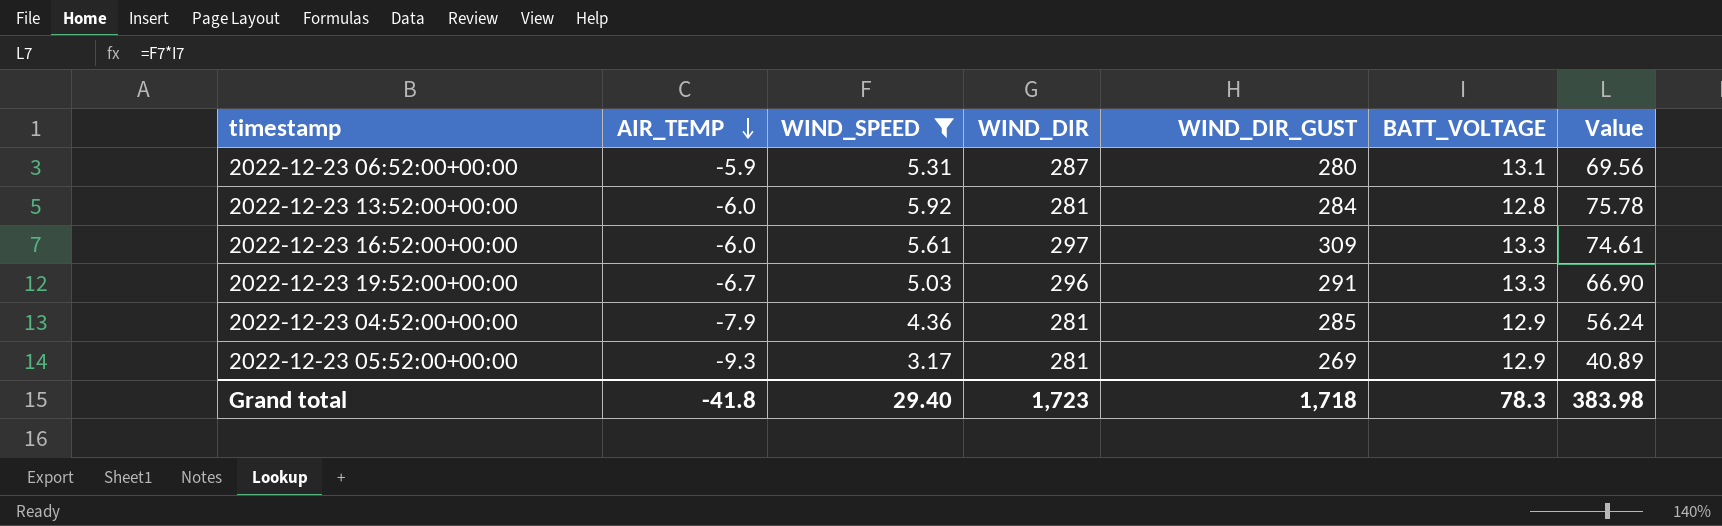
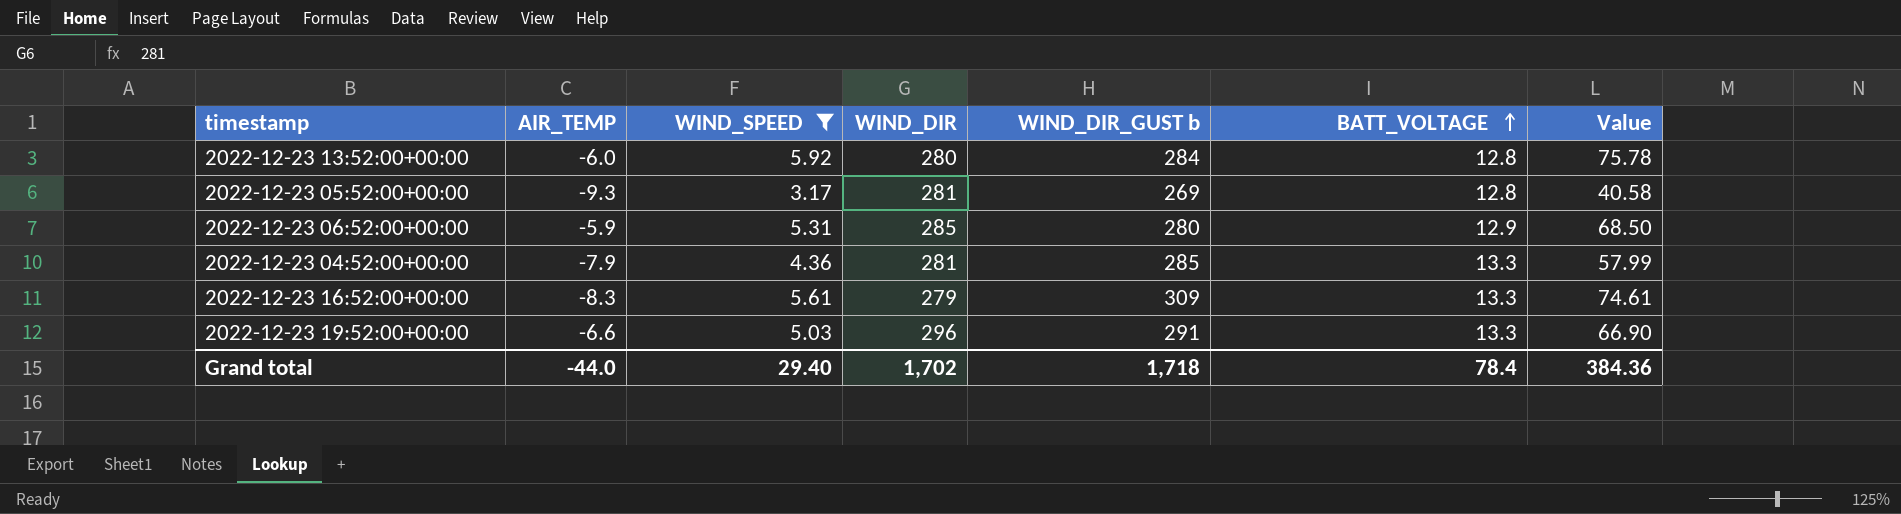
row order: AIR_TEMP descending -> BATT_VOLTAGE ascending
column name: WIND_DIR_GUST -> WIND_DIR_GUST b
2022-12-23 13:52:00+00:00 | WIND_DIR: 281 -> 280
2022-12-23 05:52:00+00:00 | BATT_VOLTAGE: 12.9 -> 12.8
2022-12-23 05:52:00+00:00 | Value: 40.89 -> 40.58
2022-12-23 06:52:00+00:00 | WIND_DIR: 287 -> 285
2022-12-23 06:52:00+00:00 | BATT_VOLTAGE: 13.1 -> 12.9
2022-12-23 06:52:00+00:00 | Value: 69.56 -> 68.50
2022-12-23 04:52:00+00:00 | BATT_VOLTAGE: 12.9 -> 13.3
2022-12-23 04:52:00+00:00 | Value: 56.24 -> 57.99
2022-12-23 16:52:00+00:00 | AIR_TEMP: -6.0 -> -8.3
2022-12-23 16:52:00+00:00 | WIND_DIR: 297 -> 279
2022-12-23 19:52:00+00:00 | AIR_TEMP: -6.7 -> -6.6
Grand total | AIR_TEMP: -41.8 -> -44.0
Grand total | WIND_DIR: 1,723 -> 1,702
Grand total | BATT_VOLTAGE: 78.3 -> 78.4
Grand total | Value: 383.98 -> 384.36

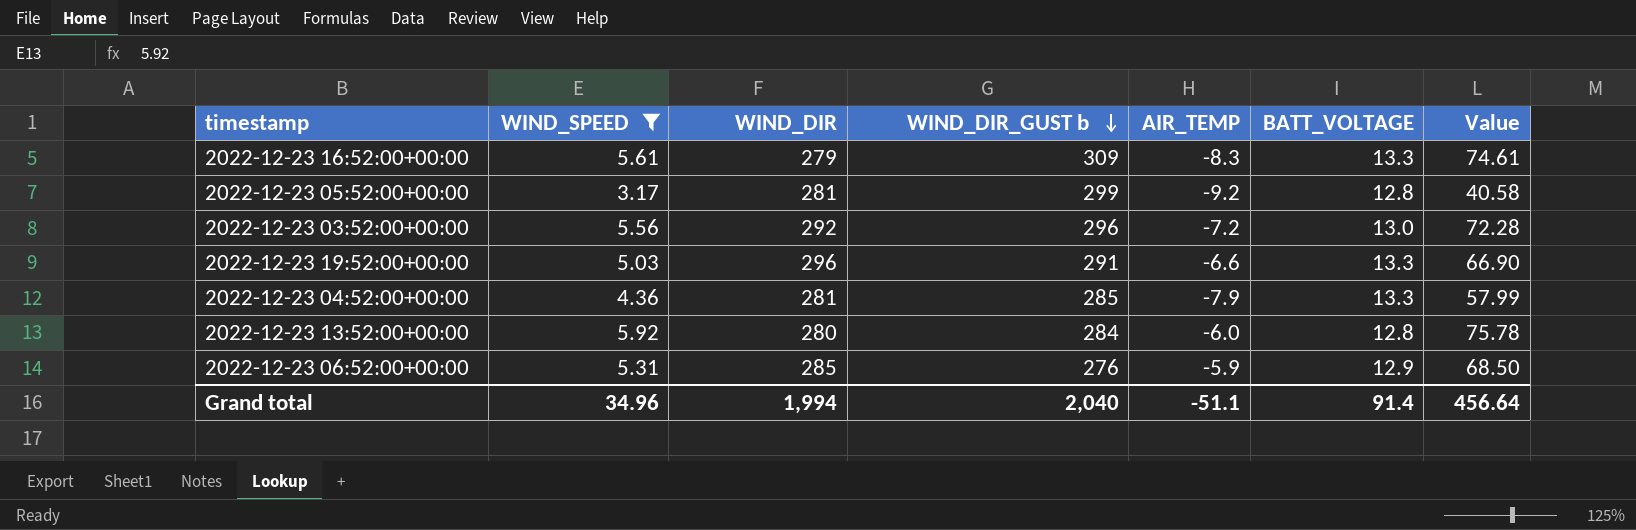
row order: BATT_VOLTAGE ascending -> WIND_DIR_GUST b descending
column AIR_TEMP | position: 2 -> 5
2022-12-23 05:52:00+00:00 | WIND_DIR_GUST b: 269 -> 299
2022-12-23 05:52:00+00:00 | AIR_TEMP: -9.3 -> -9.2
row 2022-12-23 03:52:00+00:00: none -> 5.56 | 292 | 296 | -7.2 | 13.0 | 72.28
2022-12-23 06:52:00+00:00 | WIND_DIR_GUST b: 280 -> 276
Grand total | WIND_SPEED: 29.40 -> 34.96
Grand total | WIND_DIR: 1,702 -> 1,994
Grand total | WIND_DIR_GUST b: 1,718 -> 2,040
Grand total | AIR_TEMP: -44.0 -> -51.1
Grand total | BATT_VOLTAGE: 78.4 -> 91.4
Grand total | Value: 384.36 -> 456.64

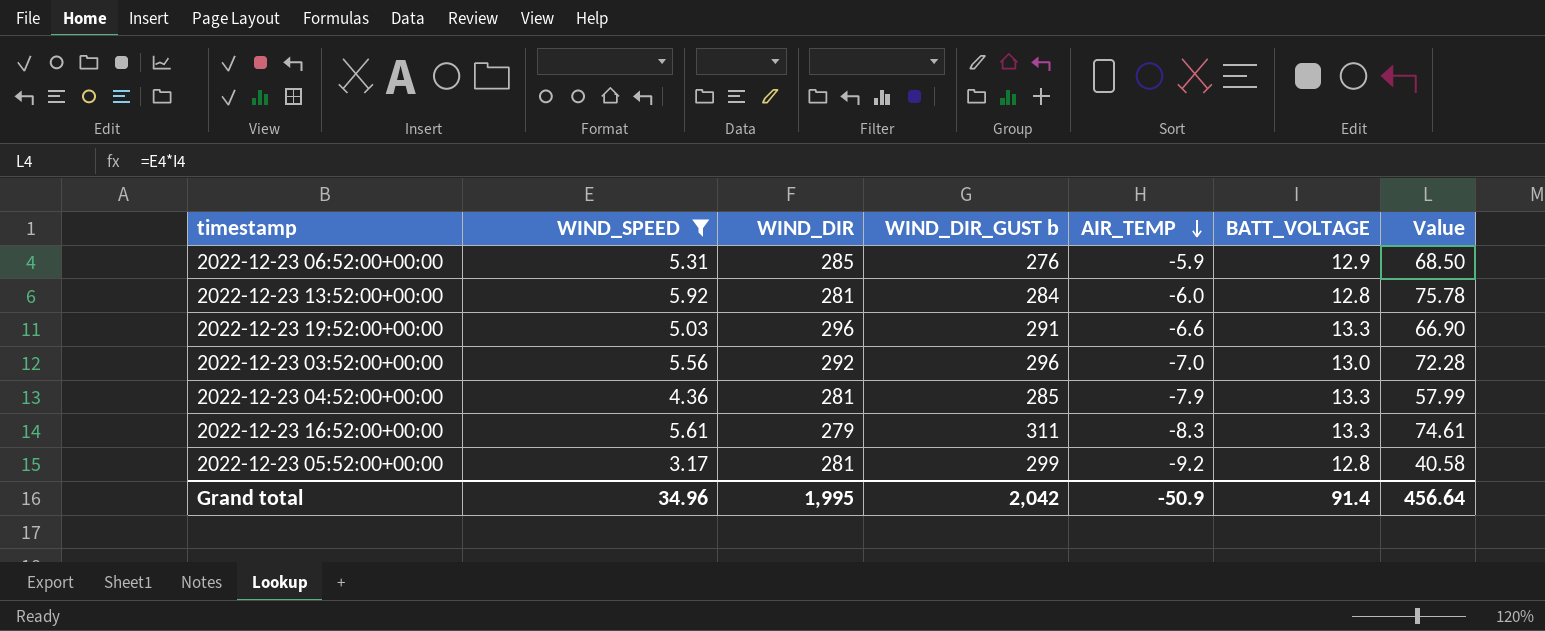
row order: WIND_DIR_GUST b descending -> AIR_TEMP descending
2022-12-23 13:52:00+00:00 | WIND_DIR: 280 -> 281
2022-12-23 03:52:00+00:00 | AIR_TEMP: -7.2 -> -7.0
2022-12-23 16:52:00+00:00 | WIND_DIR_GUST b: 309 -> 311
Grand total | WIND_DIR: 1,994 -> 1,995
Grand total | WIND_DIR_GUST b: 2,040 -> 2,042
Grand total | AIR_TEMP: -51.1 -> -50.9

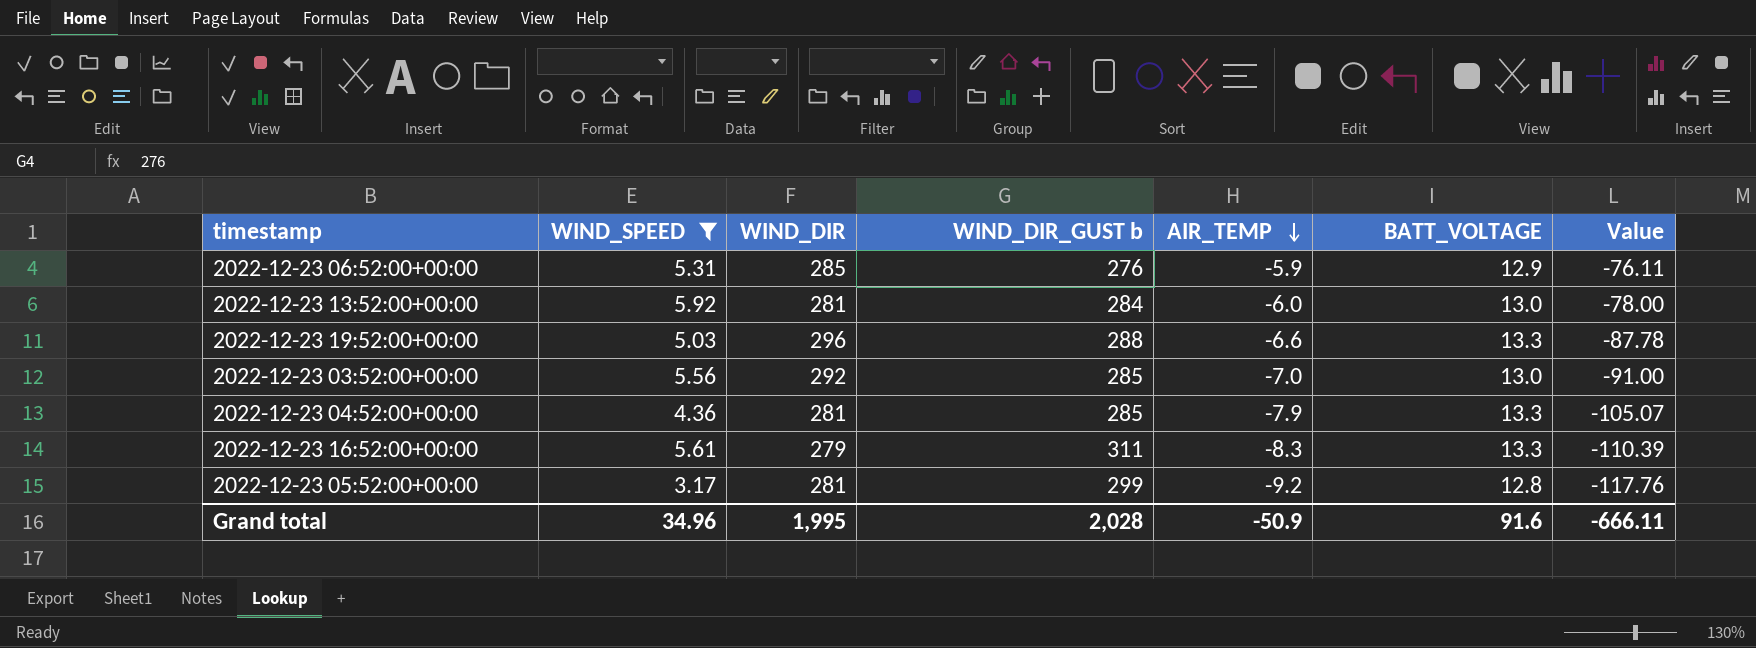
column Value | formula: [WIND_SPEED] * [BATT_VOLTAGE] -> [AIR_TEMP] * [BATT_VOLTAGE]
2022-12-23 13:52:00+00:00 | BATT_VOLTAGE: 12.8 -> 13.0
2022-12-23 19:52:00+00:00 | WIND_DIR_GUST b: 291 -> 288
2022-12-23 03:52:00+00:00 | WIND_DIR_GUST b: 296 -> 285
Grand total | WIND_DIR_GUST b: 2,042 -> 2,028
Grand total | BATT_VOLTAGE: 91.4 -> 91.6
Grand total | Value: 456.64 -> -666.11

